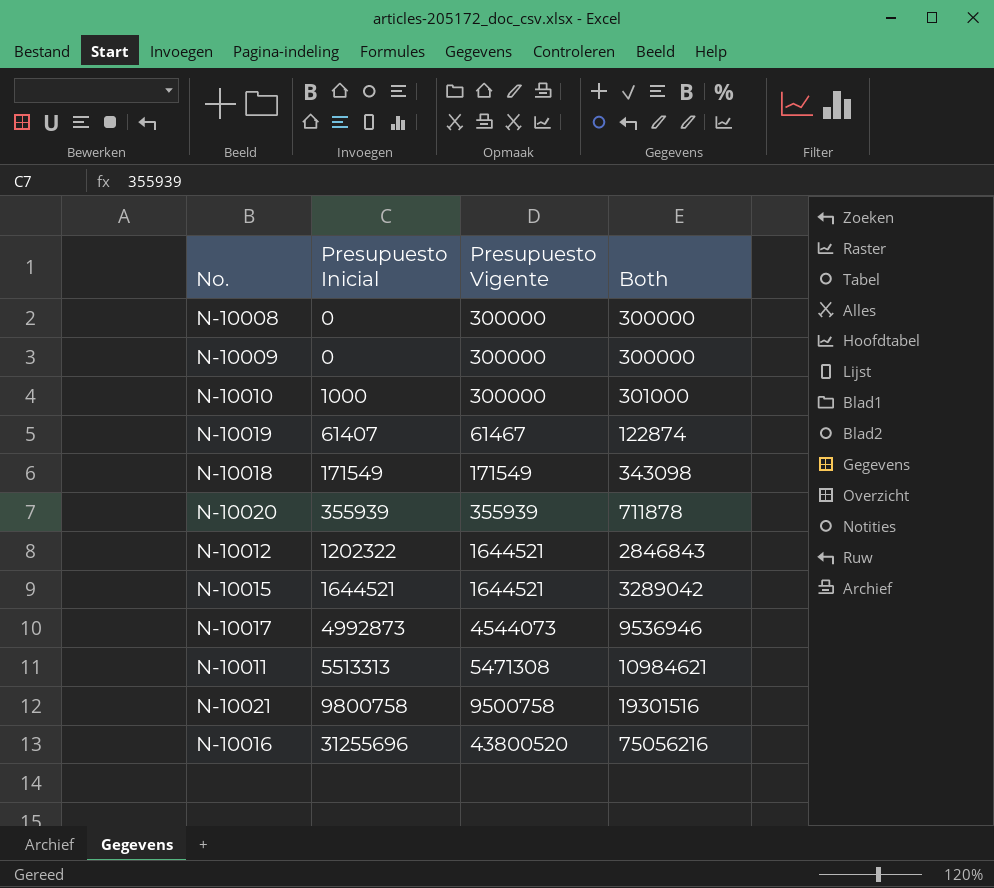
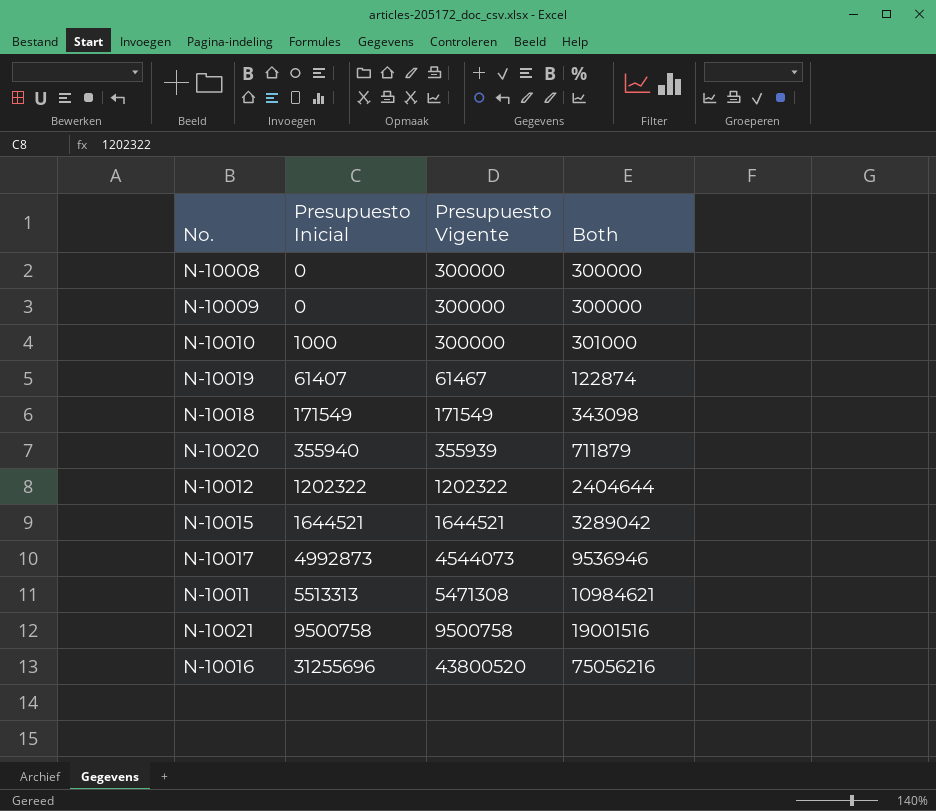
N-10020 | Presupuesto Inicial: 355939 -> 355940
N-10020 | Both: 711878 -> 711879
N-10012 | Presupuesto Vigente: 1644521 -> 1202322
N-10012 | Both: 2846843 -> 2404644
N-10021 | Presupuesto Inicial: 9800758 -> 9500758
N-10021 | Both: 19301516 -> 19001516

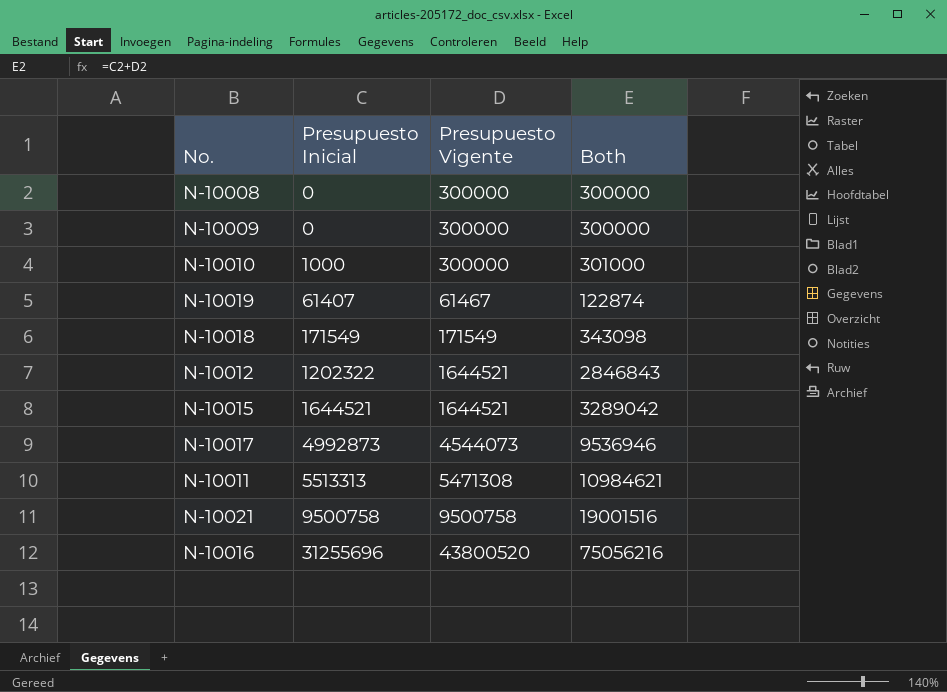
row N-10020: 355940 | 355939 | 711879 -> none
N-10012 | Presupuesto Vigente: 1202322 -> 1644521
N-10012 | Both: 2404644 -> 2846843

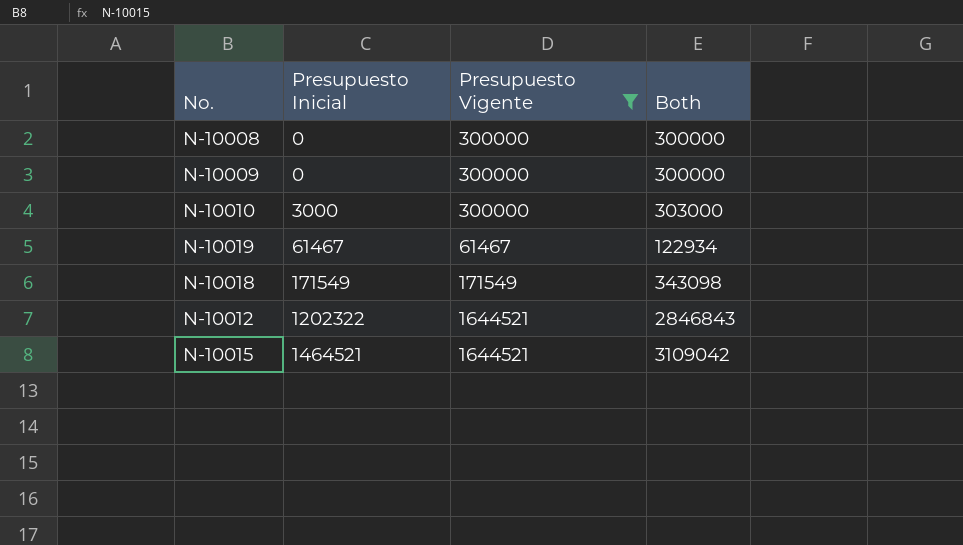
filter: none -> Presupuesto Vigente <= 1644521
N-10010 | Presupuesto Inicial: 1000 -> 3000
N-10010 | Both: 301000 -> 303000
N-10019 | Presupuesto Inicial: 61407 -> 61467
N-10019 | Both: 122874 -> 122934
N-10015 | Presupuesto Inicial: 1644521 -> 1464521
N-10015 | Both: 3289042 -> 3109042

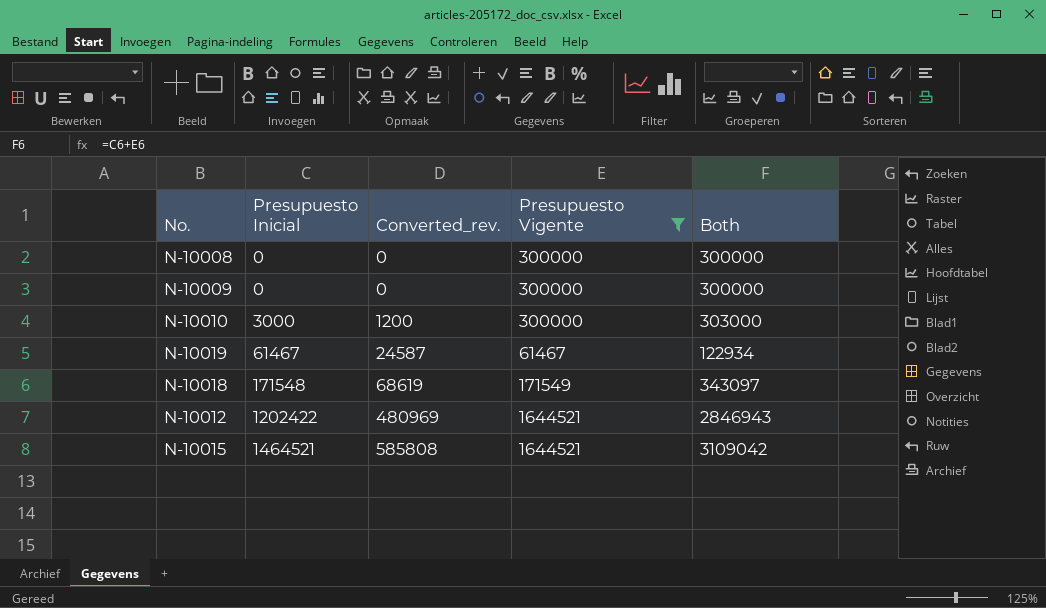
column Converted_rev. | formula: none -> [Presupuesto Inicial] * 0.4
N-10018 | Presupuesto Inicial: 171549 -> 171548
N-10018 | Both: 343098 -> 343097
N-10012 | Presupuesto Inicial: 1202322 -> 1202422
N-10012 | Both: 2846843 -> 2846943

